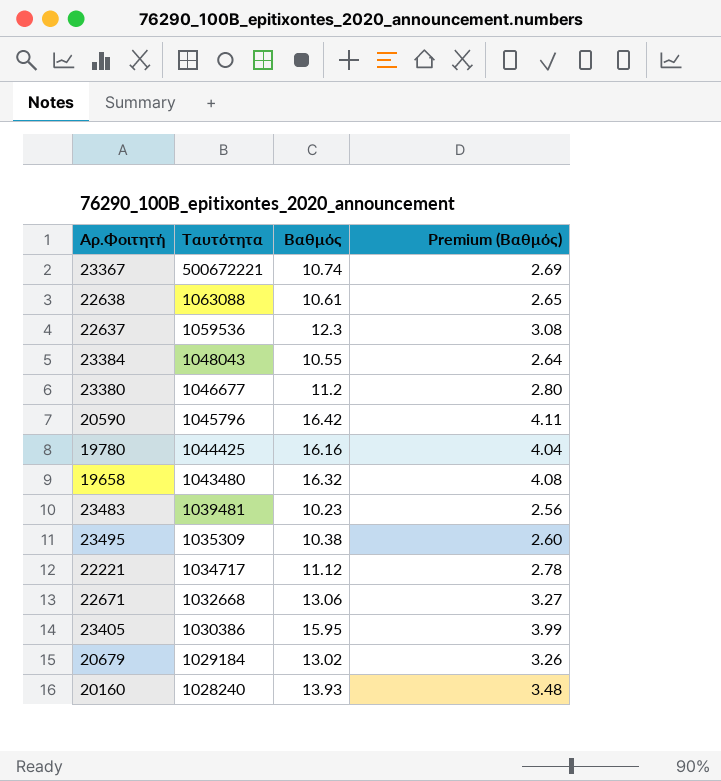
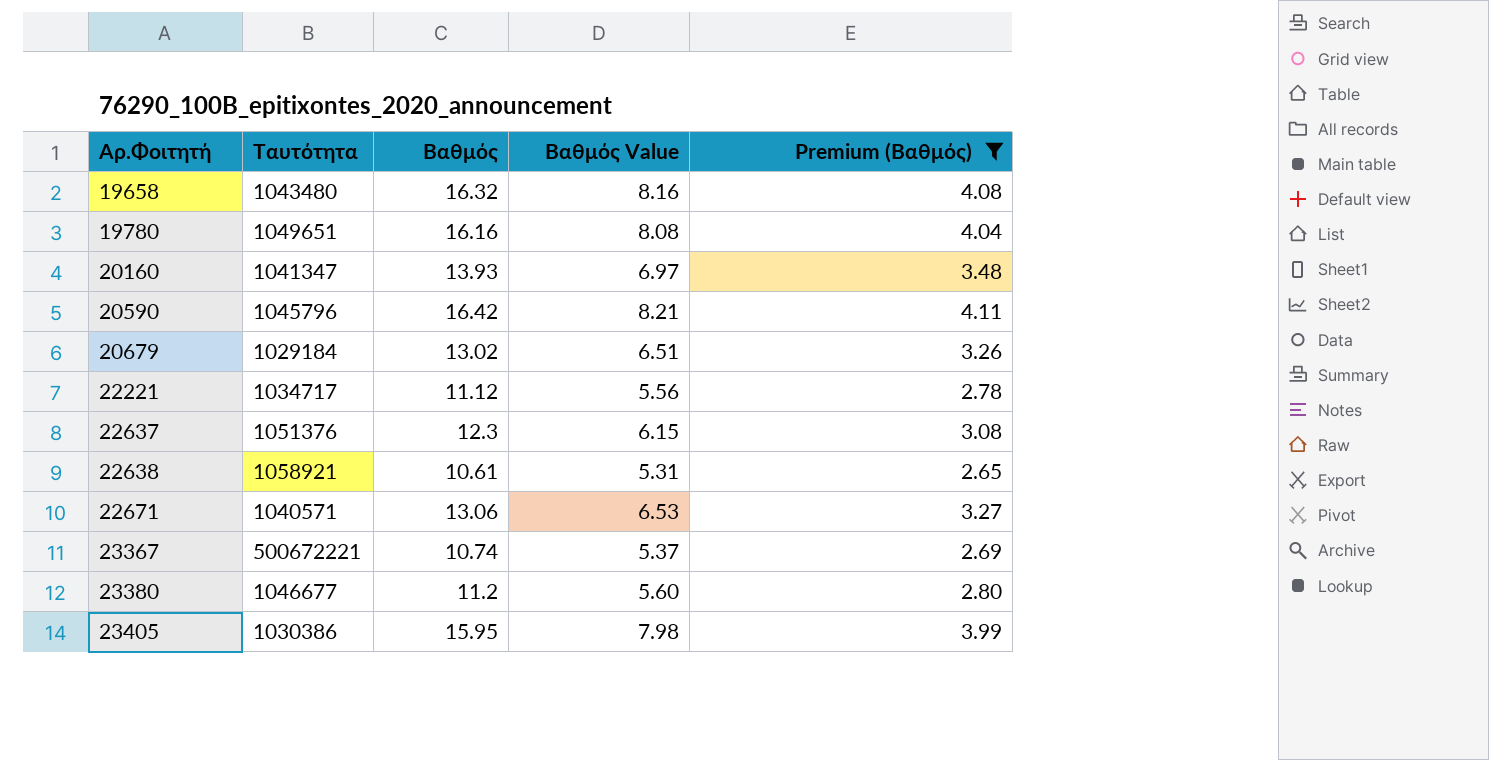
filter: none -> Premium (Βαθμός) >= 2.65
row order: Ταυτότητα descending -> Αρ.Φοιτητή ascending
column Βαθμός Value | formula: none -> [Βαθμός] * 0.5
19780 | Ταυτότητα: 1044425 -> 1049651
20160 | Ταυτότητα: 1028240 -> 1041347
22637 | Ταυτότητα: 1059536 -> 1051376
22638 | Ταυτότητα: 1063088 -> 1058921
22671 | Ταυτότητα: 1032668 -> 1040571

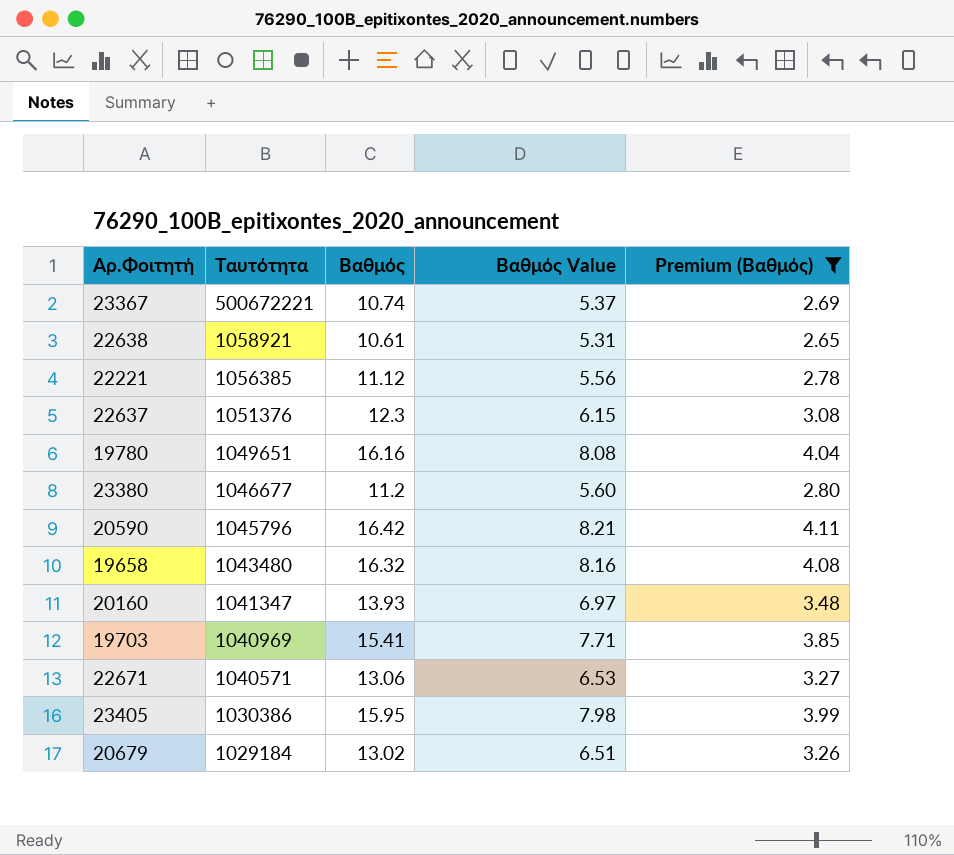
row order: Αρ.Φοιτητή ascending -> Ταυτότητα descending
22221 | Ταυτότητα: 1034717 -> 1056385
row 19703: none -> 1040969 | 15.41 | 7.71 | 3.85

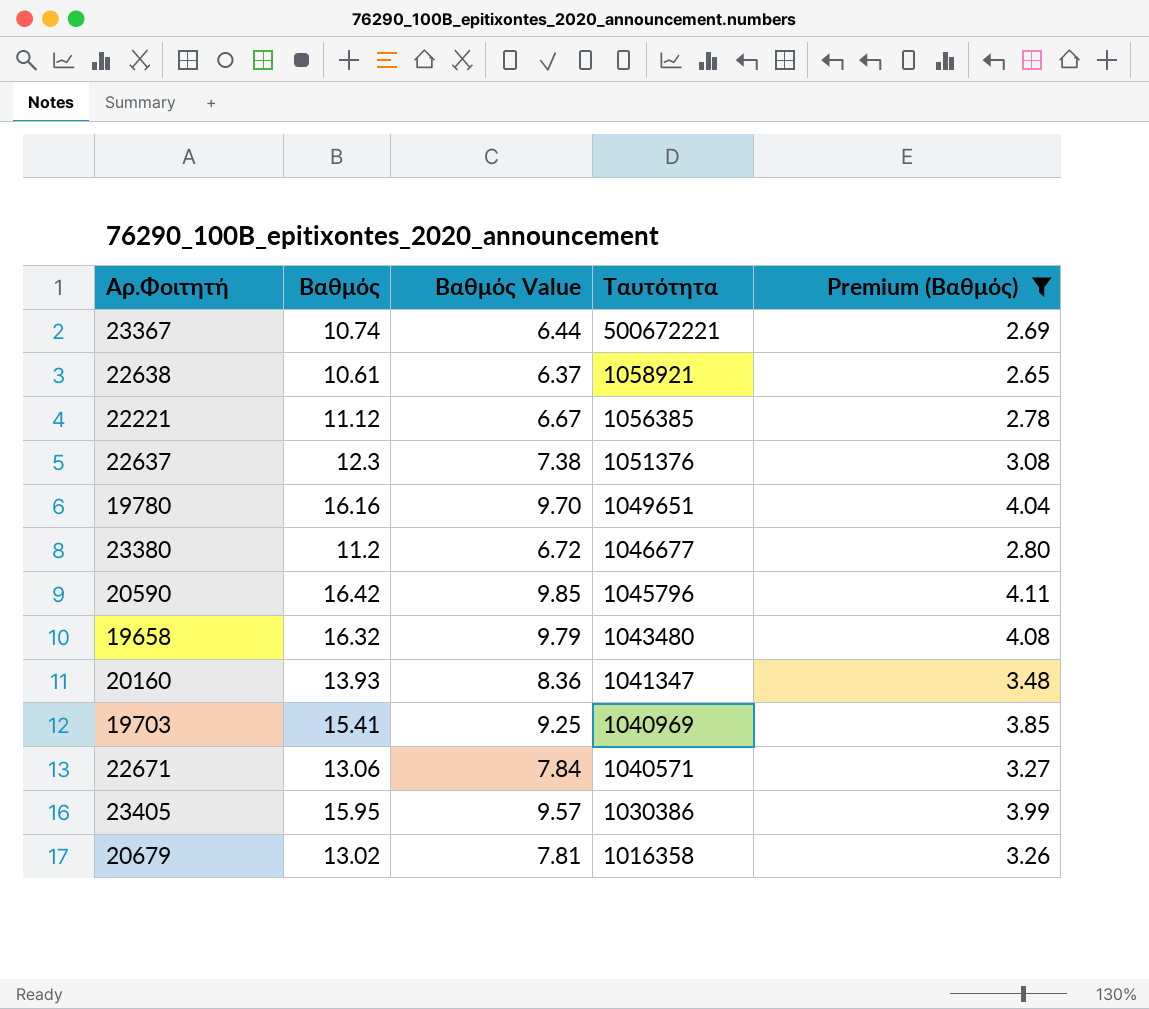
column Βαθμός Value | formula: [Βαθμός] * 0.5 -> [Βαθμός] * 0.6
column Ταυτότητα | position: 2 -> 4
20679 | Ταυτότητα: 1029184 -> 1016358

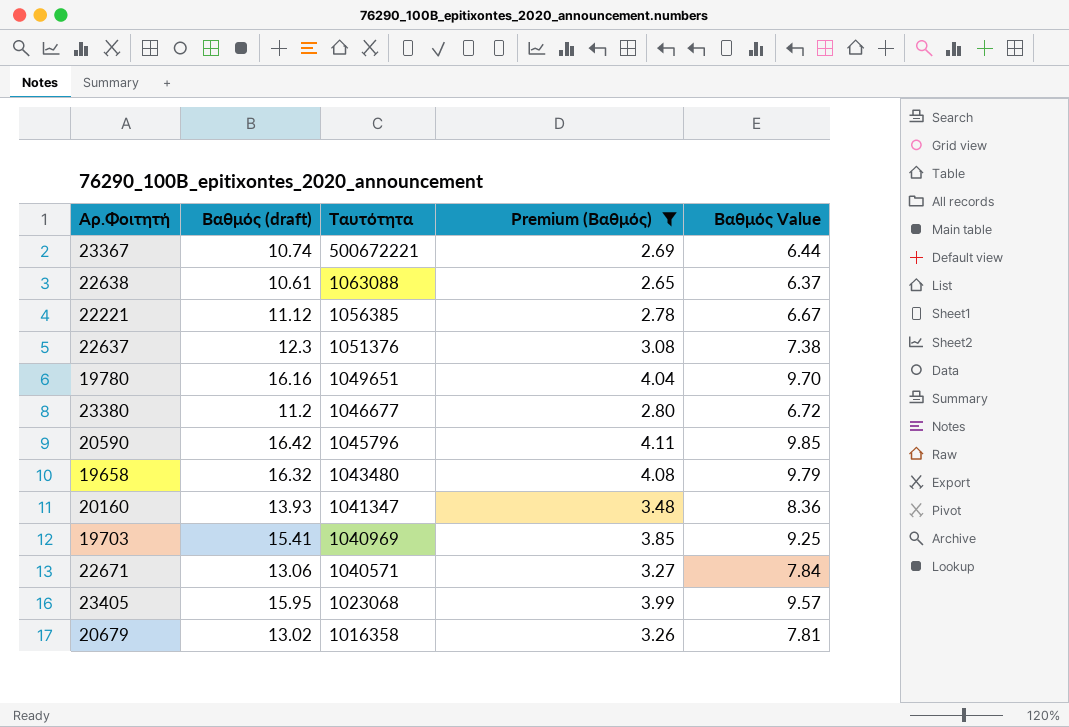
column name: Βαθμός -> Βαθμός (draft)
column Βαθμός Value | position: 3 -> 5
22638 | Ταυτότητα: 1058921 -> 1063088
23405 | Ταυτότητα: 1030386 -> 1023068

